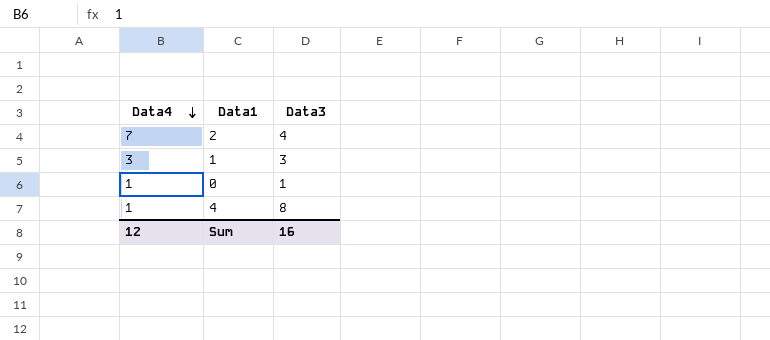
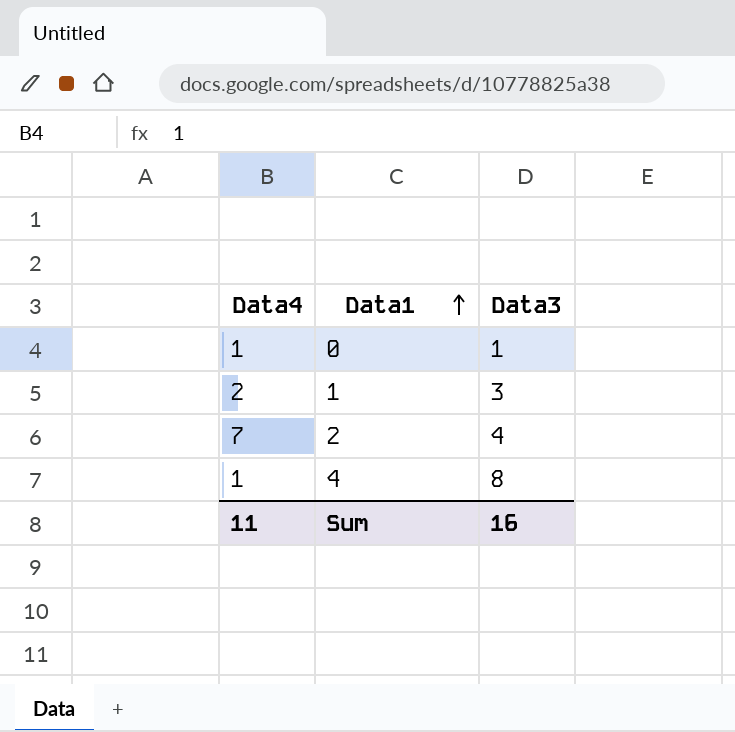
row order: Data4 descending -> Data1 ascending
1 | Data4: 3 -> 2
Sum | Data4: 12 -> 11

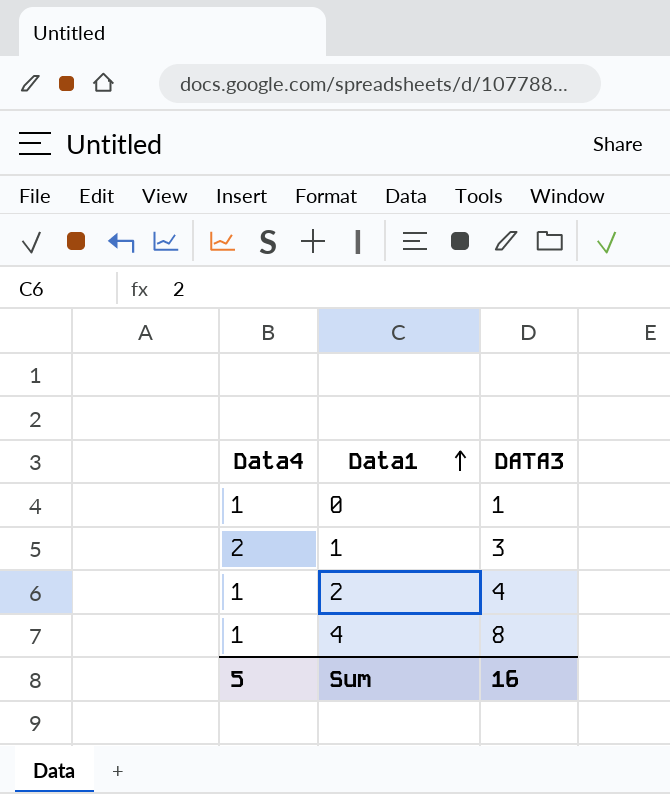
column name: Data3 -> DATA3
2 | Data4: 7 -> 1
Sum | Data4: 11 -> 5

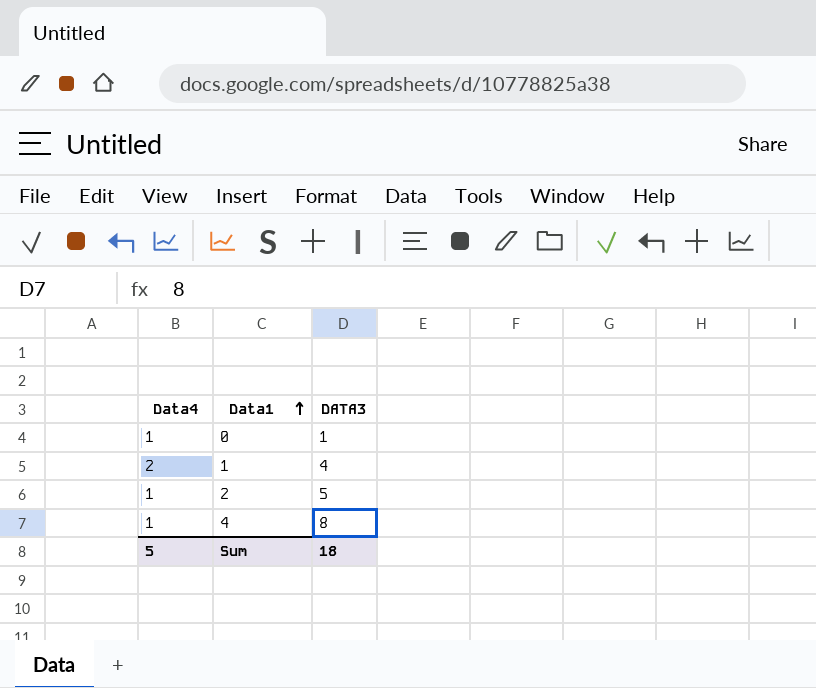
1 | DATA3: 3 -> 4
2 | DATA3: 4 -> 5
Sum | DATA3: 16 -> 18

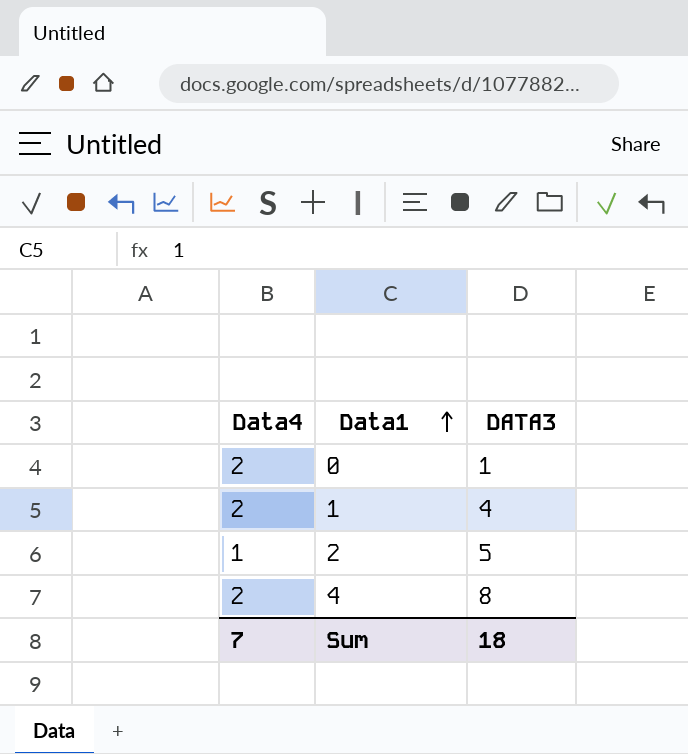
0 | Data4: 1 -> 2
4 | Data4: 1 -> 2
Sum | Data4: 5 -> 7

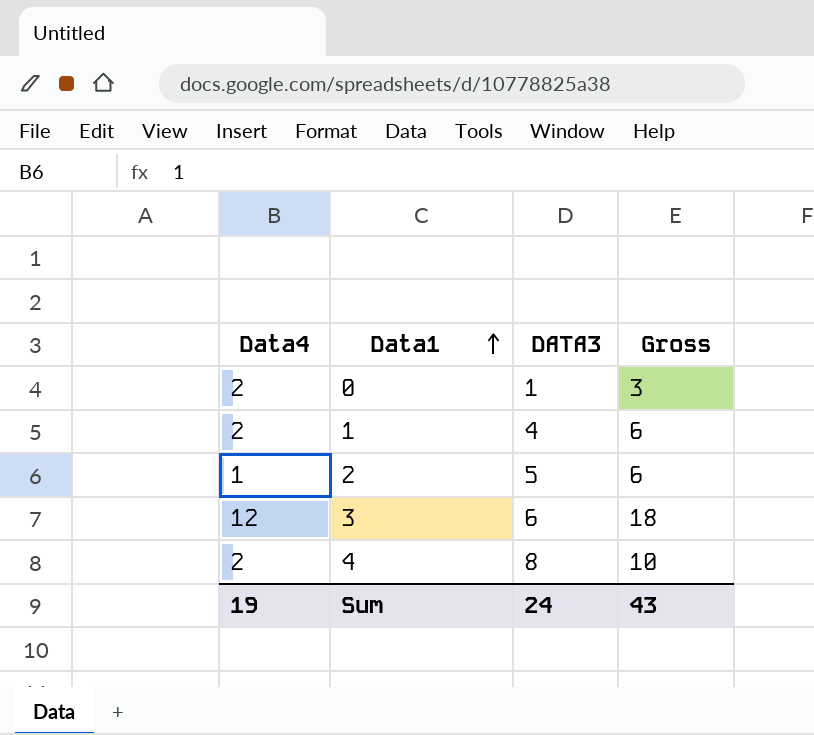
column Gross | formula: none -> [Data4] + [DATA3]
row 3: none -> 12 | 6 | 18
Sum | Data4: 7 -> 19
Sum | DATA3: 18 -> 24

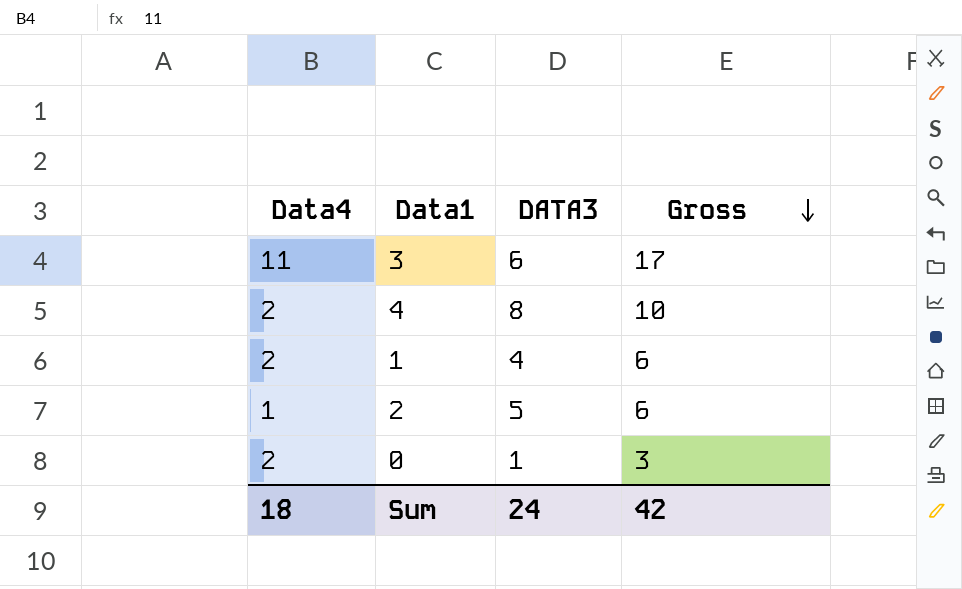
row order: Data1 ascending -> Gross descending
3 | Data4: 12 -> 11
3 | Gross: 18 -> 17
Sum | Data4: 19 -> 18
Sum | Gross: 43 -> 42

